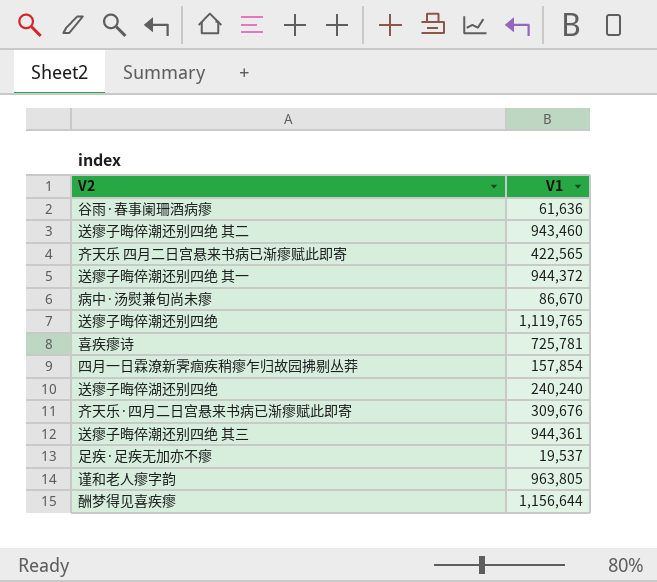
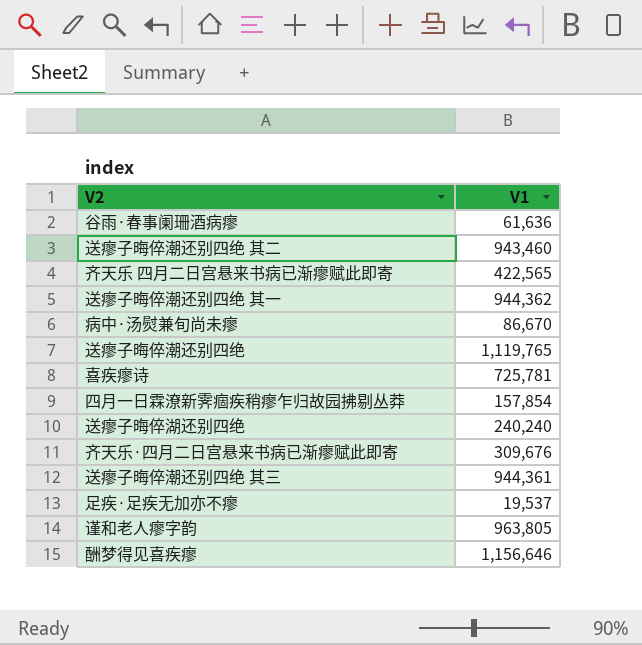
送瘳子晦倅潮还别四绝 其一 | V1: 944,372 -> 944,362
酬梦得见喜疾瘳 | V1: 1,156,644 -> 1,156,646

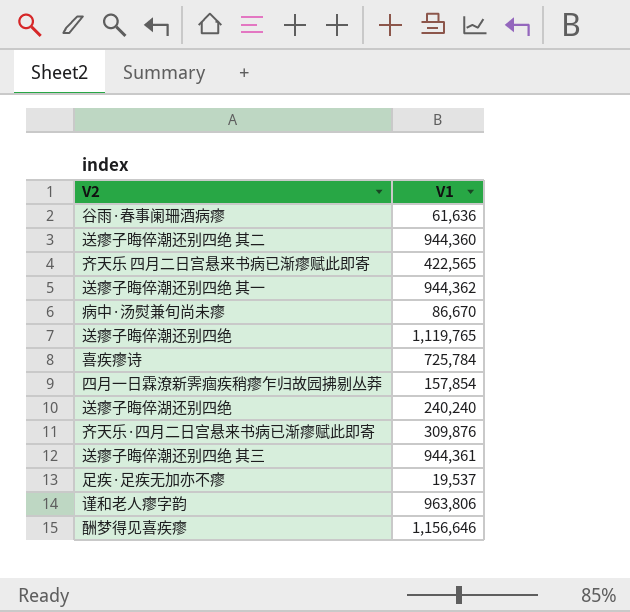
送瘳子晦倅潮还别四绝 其二 | V1: 943,460 -> 944,360
喜疾瘳诗 | V1: 725,781 -> 725,784
齐天乐·四月二日宫悬来书病已渐瘳赋此即寄 | V1: 309,676 -> 309,876
谨和老人瘳字韵 | V1: 963,805 -> 963,806

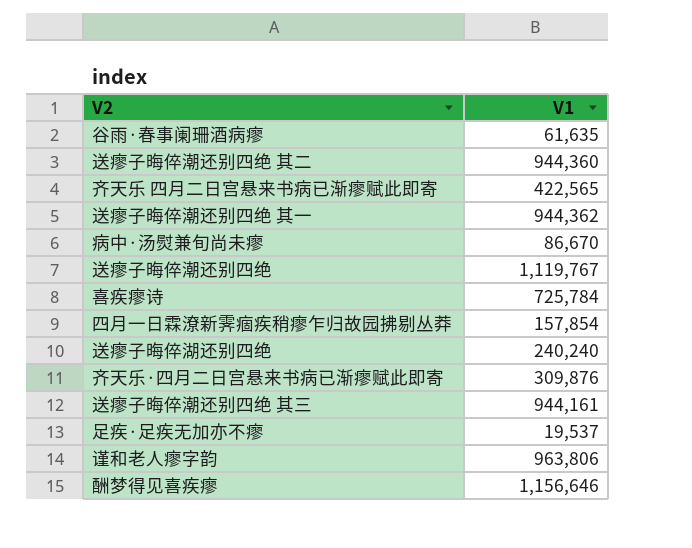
谷雨·春事阑珊酒病瘳 | V1: 61,636 -> 61,635
送瘳子晦倅潮还别四绝 | V1: 1,119,765 -> 1,119,767
送瘳子晦倅潮还别四绝 其三 | V1: 944,361 -> 944,161

